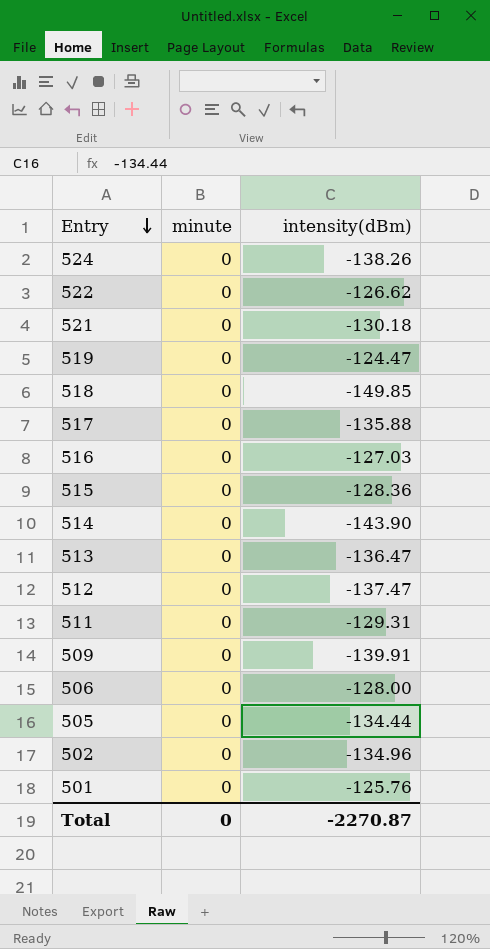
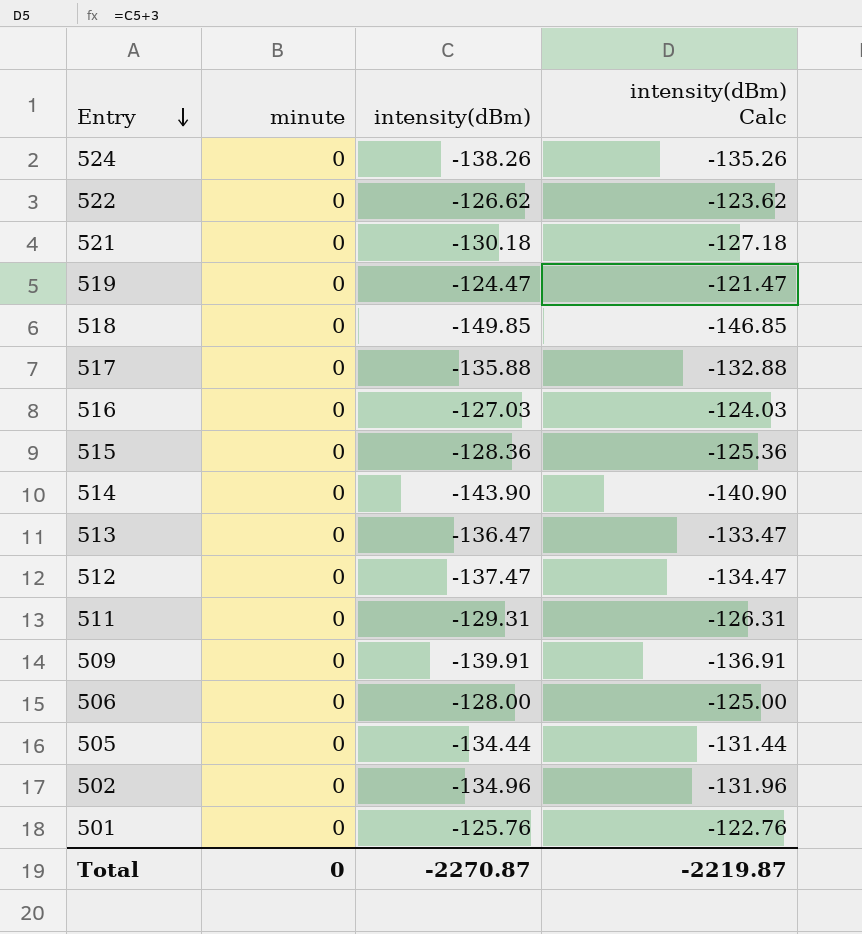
column intensity(dBm) Calc | formula: none -> [intensity(dBm)] + 3

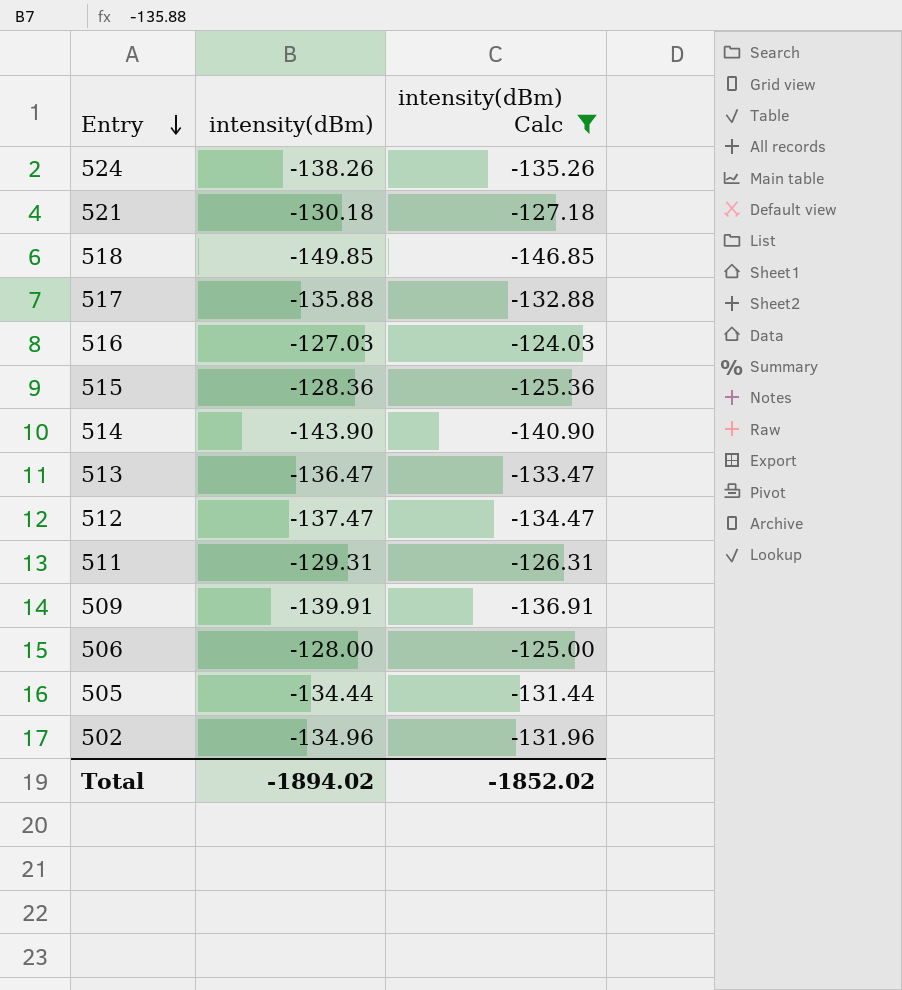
filter: none -> intensity(dBm) Calc <= -124.03
column minute | position: 2 -> none
Total | intensity(dBm): -2270.87 -> -1894.02
Total | intensity(dBm) Calc: -2219.87 -> -1852.02

